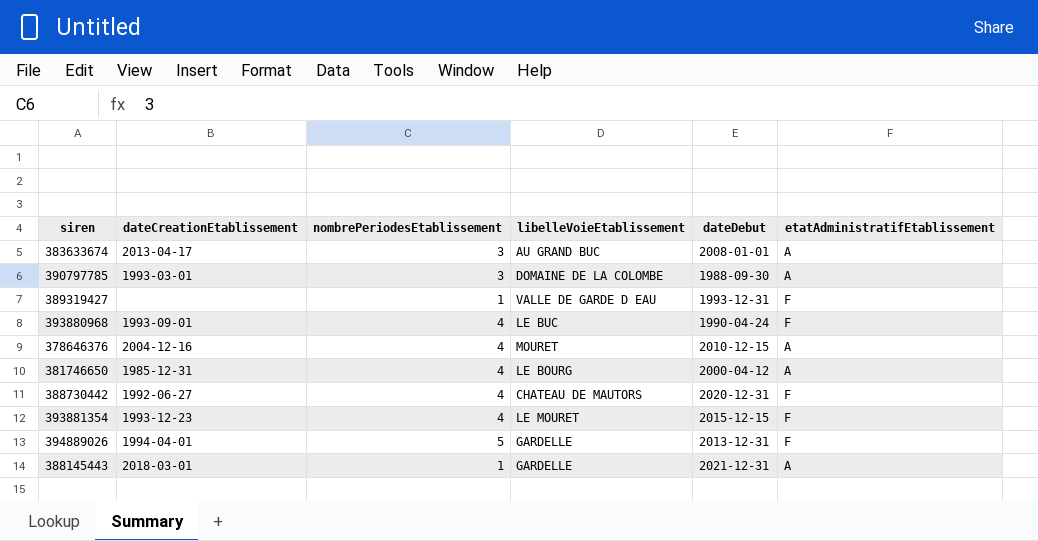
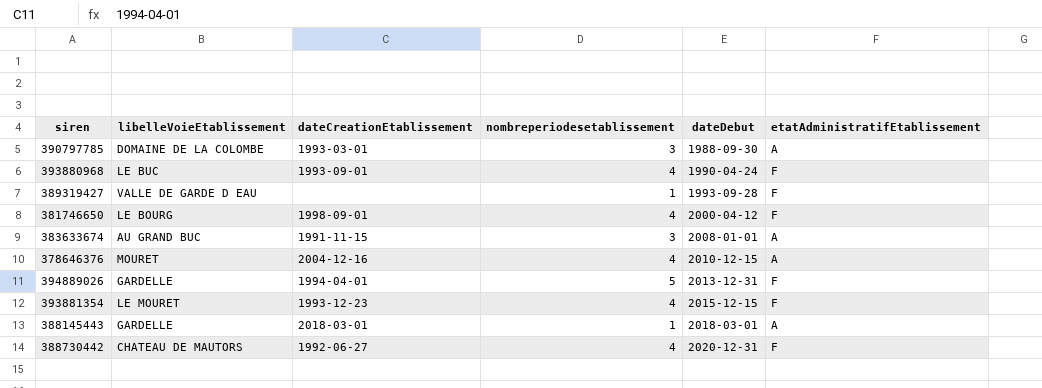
row order: none -> dateDebut ascending
column libelleVoieEtablissement | position: 4 -> 2
column name: nombrePeriodesEtablissement -> nombreperiodesetablissement
389319427 | dateDebut: 1993-12-31 -> 1993-09-28
381746650 | dateCreationEtablissement: 1985-12-31 -> 1998-09-01
381746650 | etatAdministratifEtablissement: A -> F
383633674 | dateCreationEtablissement: 2013-04-17 -> 1991-11-15
388145443 | dateDebut: 2021-12-31 -> 2018-03-01

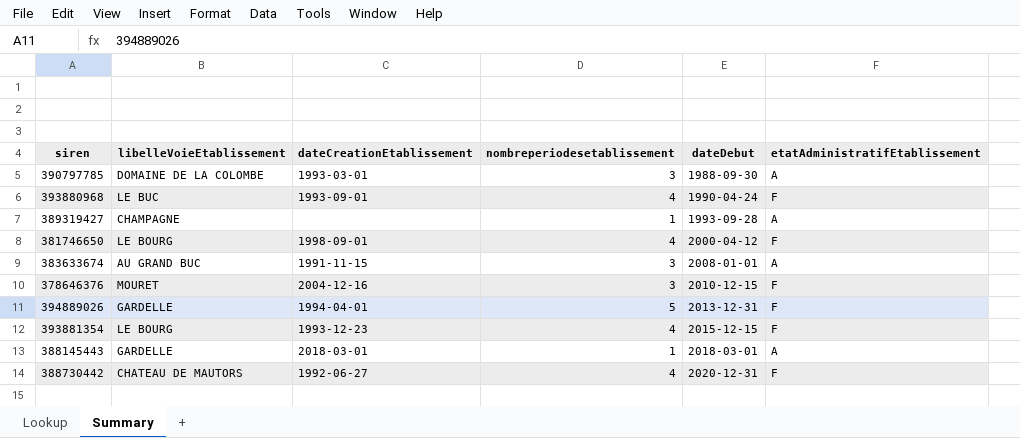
389319427 | libelleVoieEtablissement: VALLE DE GARDE D EAU -> CHAMPAGNE
389319427 | etatAdministratifEtablissement: F -> A
378646376 | nombreperiodesetablissement: 4 -> 3
378646376 | etatAdministratifEtablissement: A -> F
393881354 | libelleVoieEtablissement: LE MOURET -> LE BOURG

